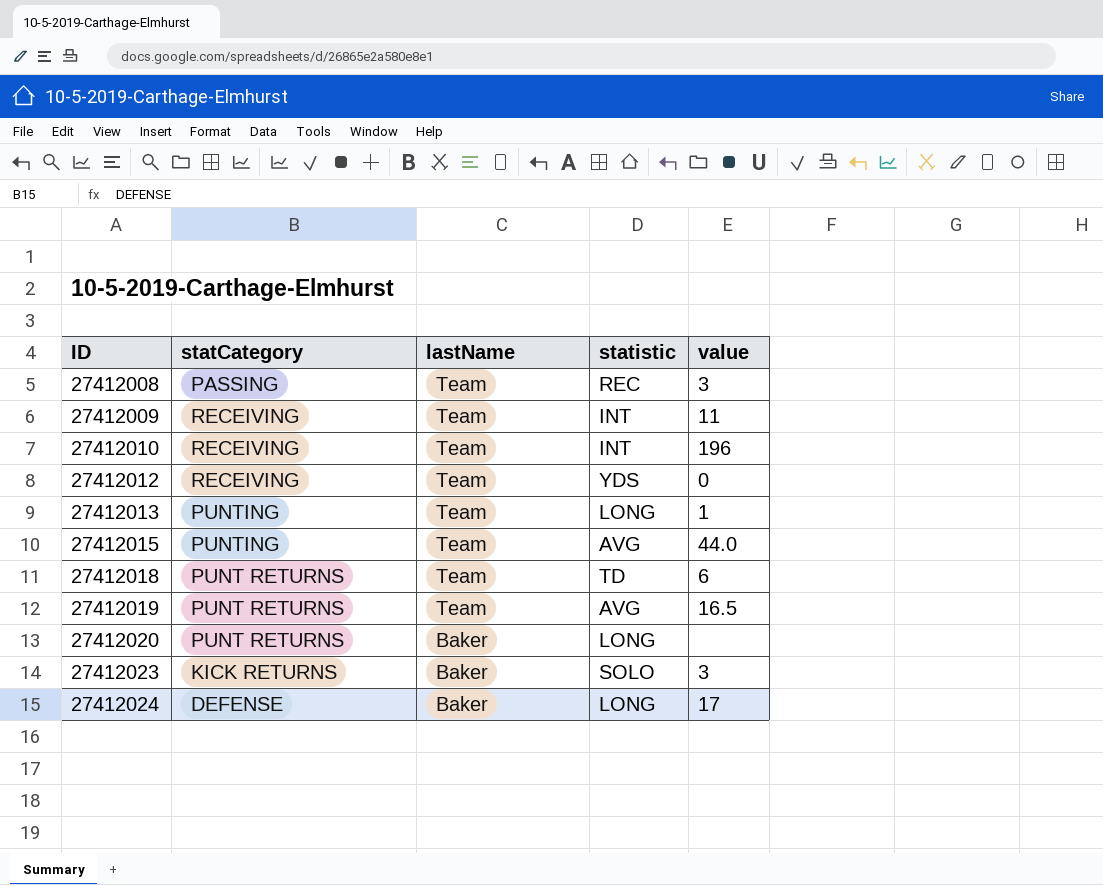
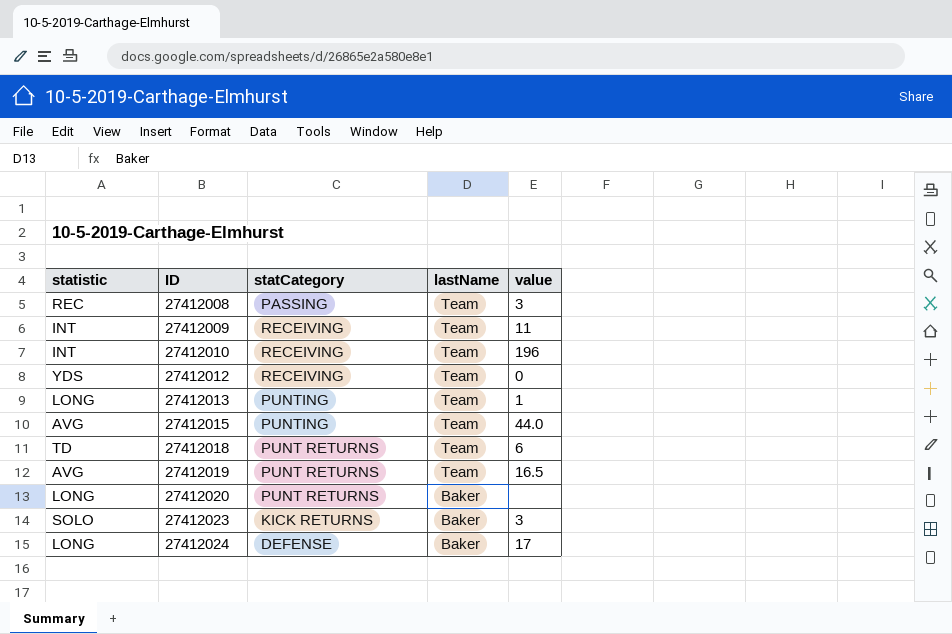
column statistic | position: 4 -> 1

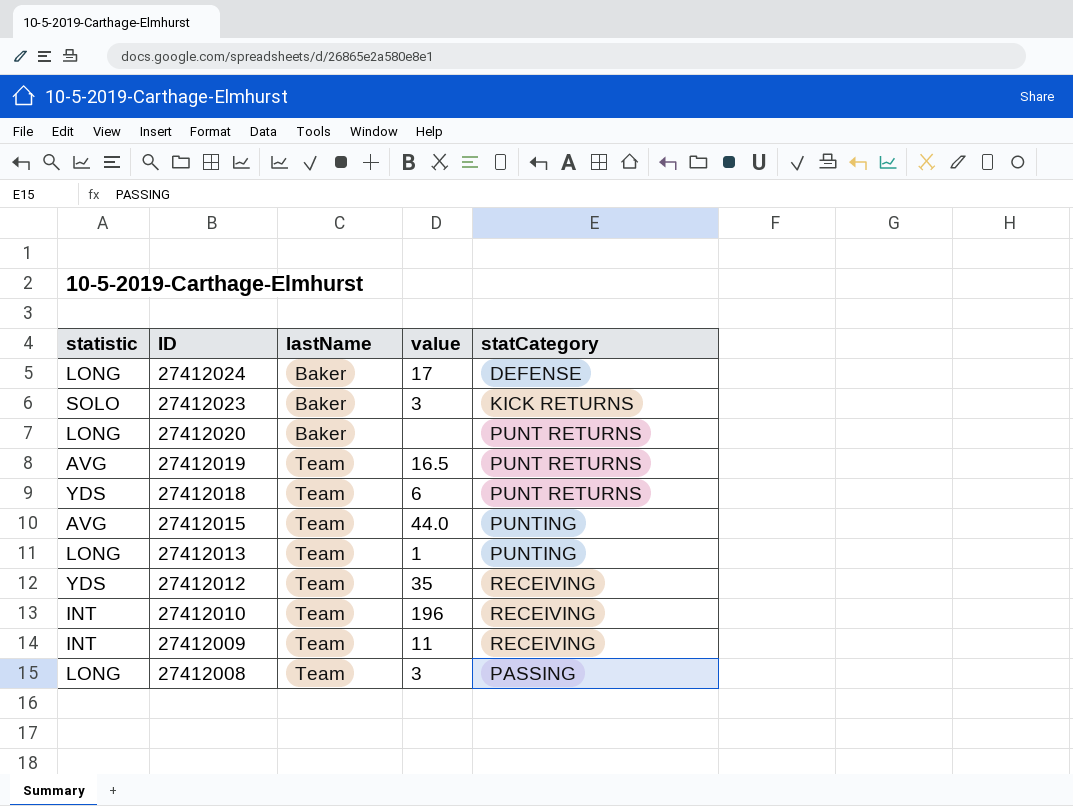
row order: ID ascending -> ID descending
column statCategory | position: 3 -> 5
27412018 | statistic: TD -> YDS
27412012 | value: 0 -> 35
27412008 | statistic: REC -> LONG

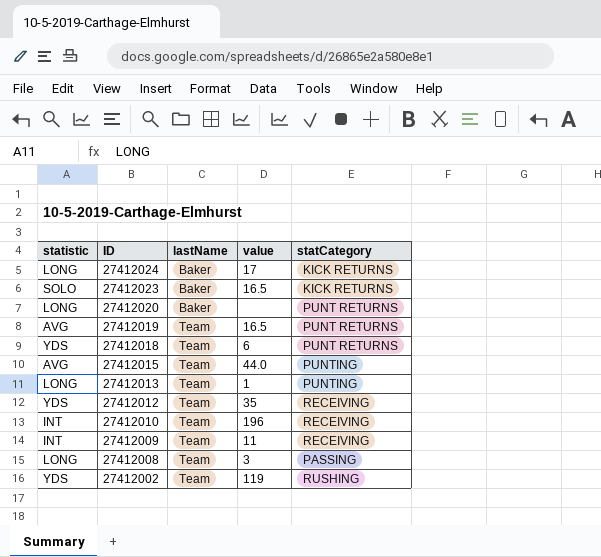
27412024 | statCategory: DEFENSE -> KICK RETURNS
27412023 | value: 3 -> 16.5
row 27412002: none -> YDS | Team | 119 | RUSHING

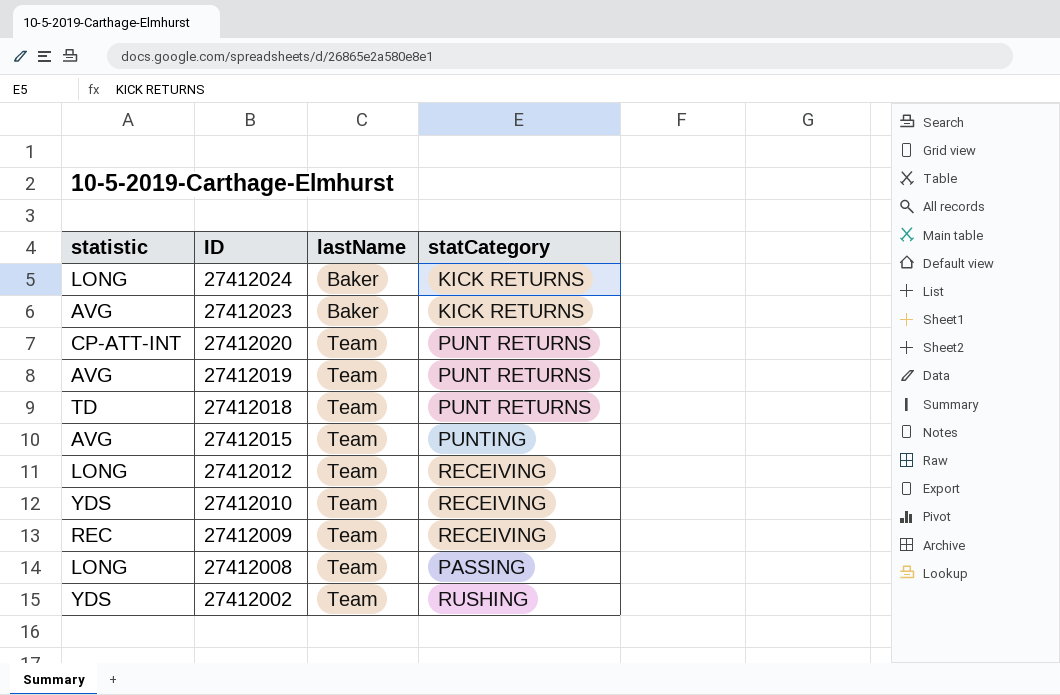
column value | position: 4 -> none
row 27412013: LONG | Team | 1 | PUNTING -> none
27412023 | statistic: SOLO -> AVG
27412020 | statistic: LONG -> CP-ATT-INT
27412020 | lastName: Baker -> Team
27412018 | statistic: YDS -> TD
27412012 | statistic: YDS -> LONG
27412010 | statistic: INT -> YDS
27412009 | statistic: INT -> REC

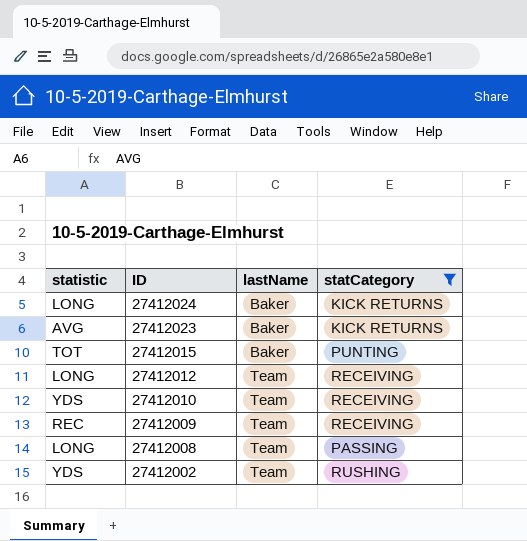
filter: none -> statCategory != PUNT RETURNS
27412015 | statistic: AVG -> TOT
27412015 | lastName: Team -> Baker

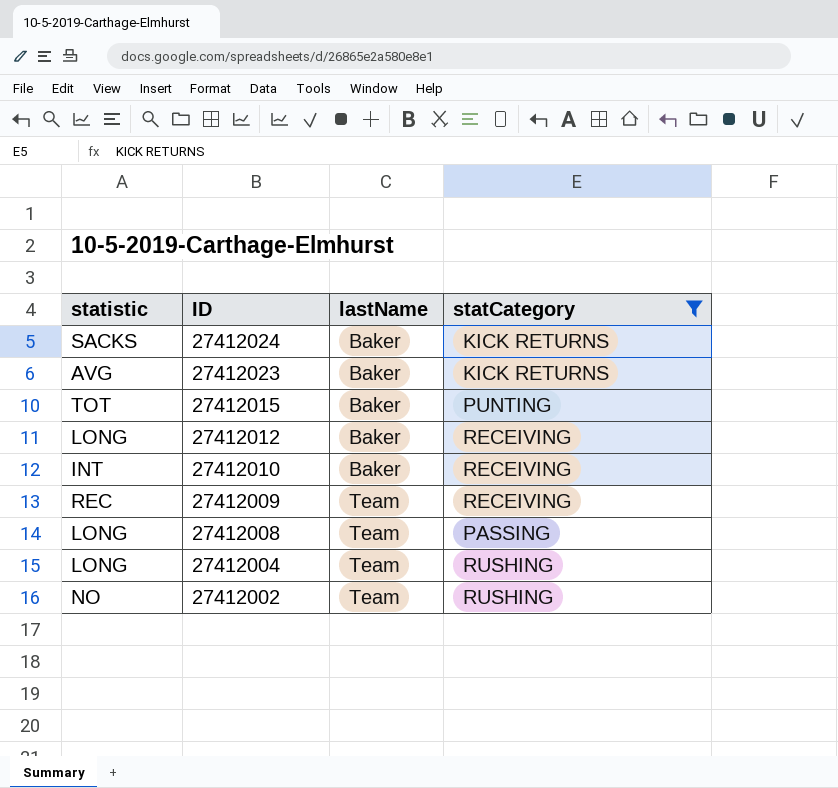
27412024 | statistic: LONG -> SACKS
27412012 | lastName: Team -> Baker
27412010 | statistic: YDS -> INT
27412010 | lastName: Team -> Baker
row 27412004: none -> LONG | Team | RUSHING
27412002 | statistic: YDS -> NO

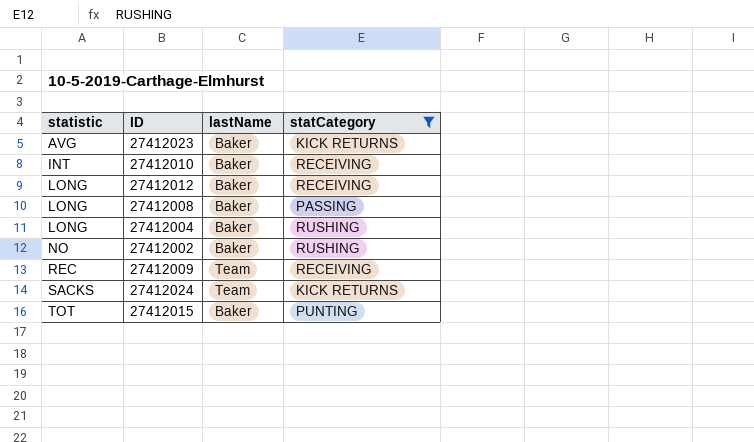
row order: ID descending -> statistic ascending
27412008 | lastName: Team -> Baker
27412004 | lastName: Team -> Baker
27412002 | lastName: Team -> Baker
27412024 | lastName: Baker -> Team

